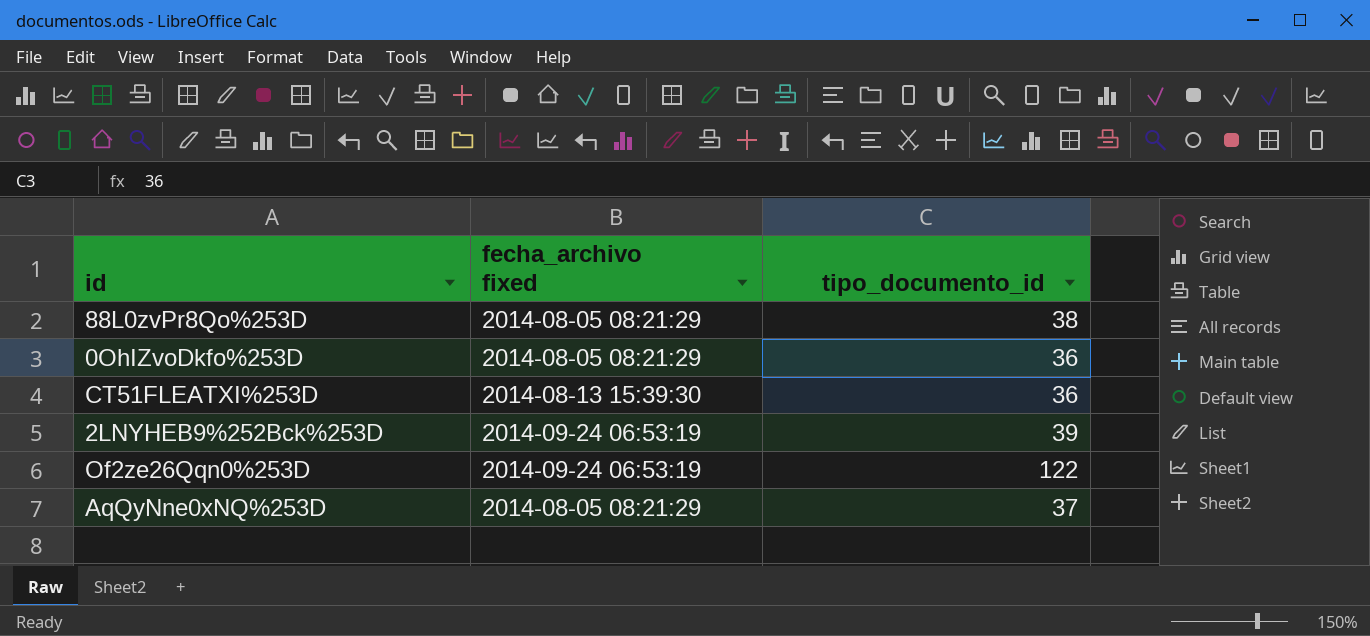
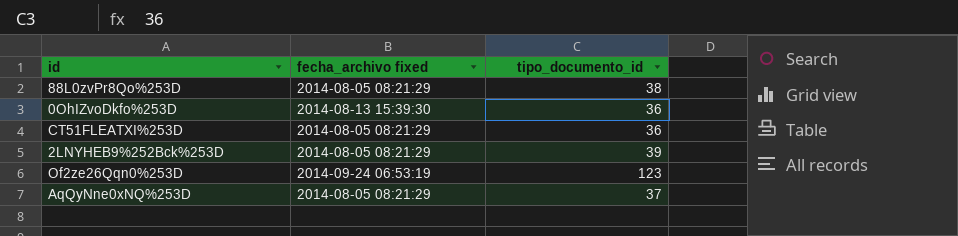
0OhIZvoDkfo%253D | fecha_archivo fixed: 2014-08-05 08:21:29 -> 2014-08-13 15:39:30
CT51FLEATXI%253D | fecha_archivo fixed: 2014-08-13 15:39:30 -> 2014-08-05 08:21:29
2LNYHEB9%252Bck%253D | fecha_archivo fixed: 2014-09-24 06:53:19 -> 2014-08-05 08:21:29
Of2ze26Qqn0%253D | tipo_documento_id: 122 -> 123

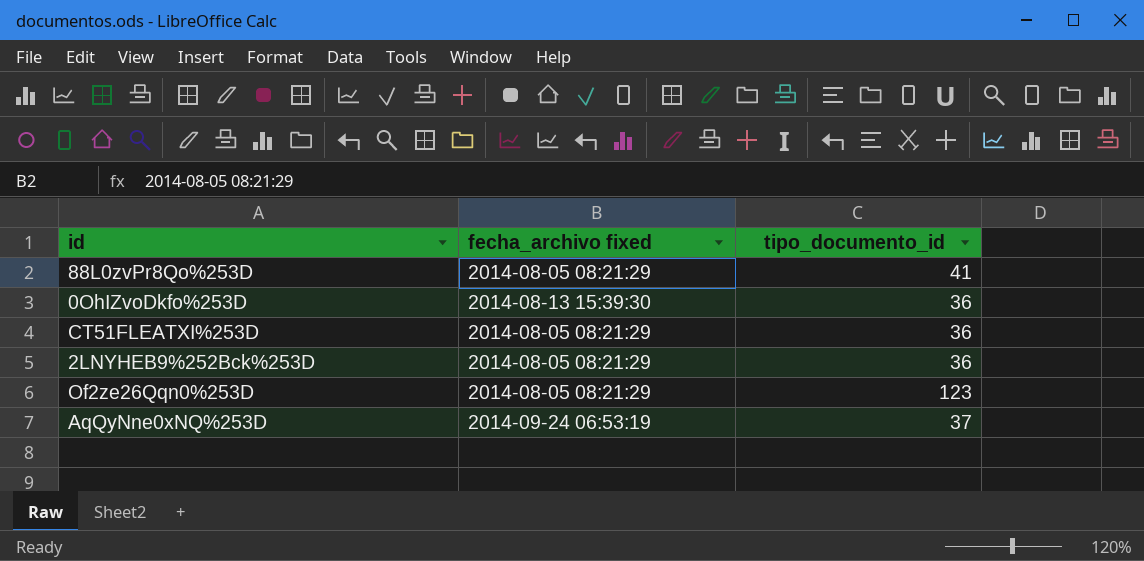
88L0zvPr8Qo%253D | tipo_documento_id: 38 -> 41
2LNYHEB9%252Bck%253D | tipo_documento_id: 39 -> 36
Of2ze26Qqn0%253D | fecha_archivo fixed: 2014-09-24 06:53:19 -> 2014-08-05 08:21:29
AqQyNne0xNQ%253D | fecha_archivo fixed: 2014-08-05 08:21:29 -> 2014-09-24 06:53:19

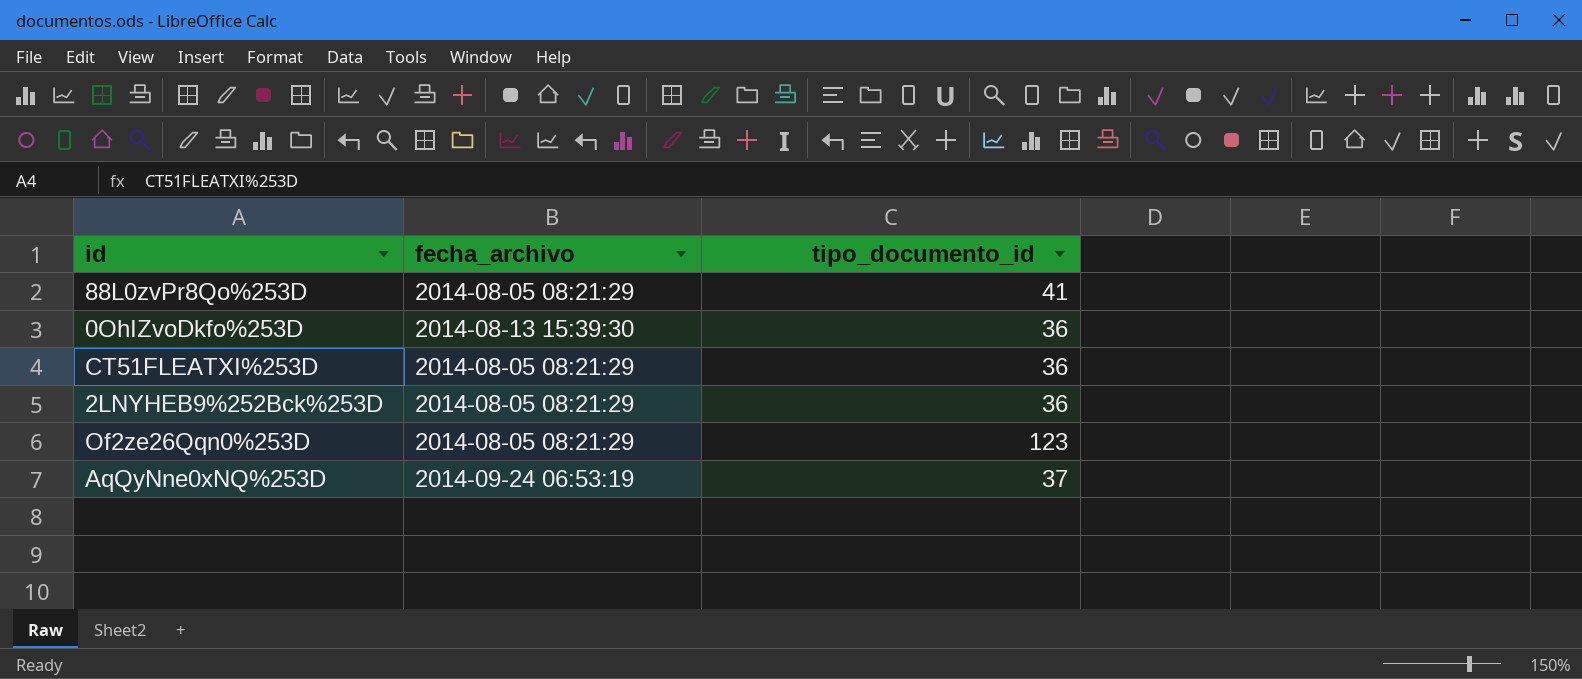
column name: fecha_archivo fixed -> fecha_archivo

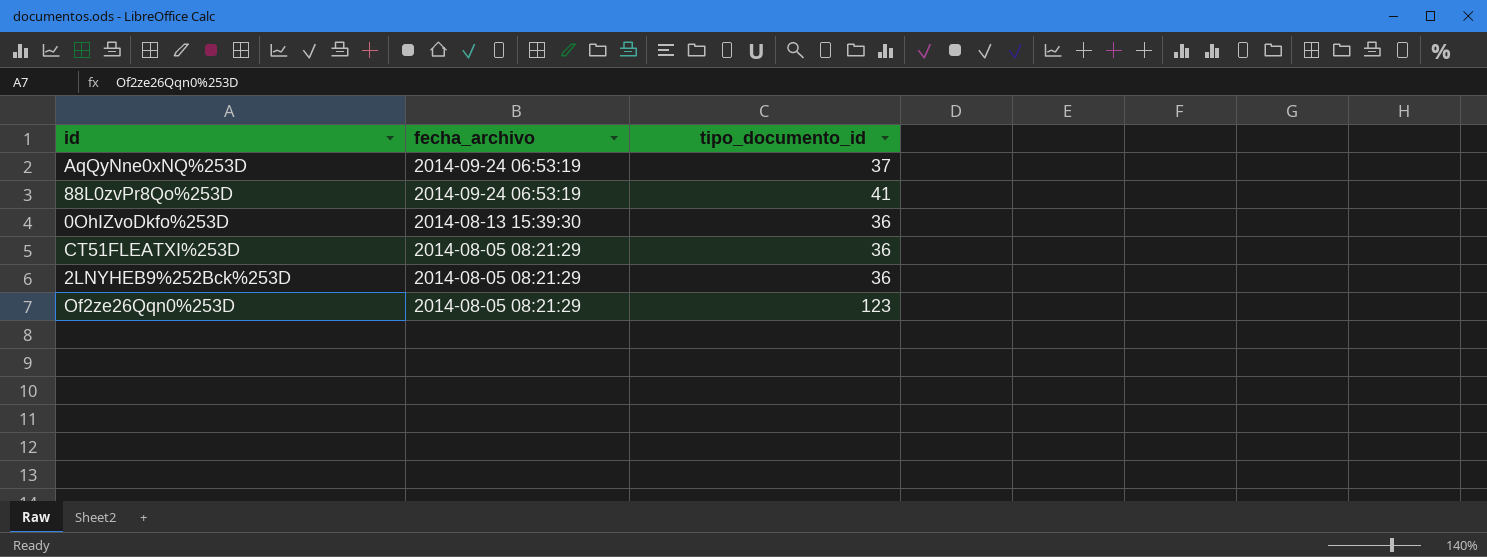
row order: none -> fecha_archivo descending
88L0zvPr8Qo%253D | fecha_archivo: 2014-08-05 08:21:29 -> 2014-09-24 06:53:19

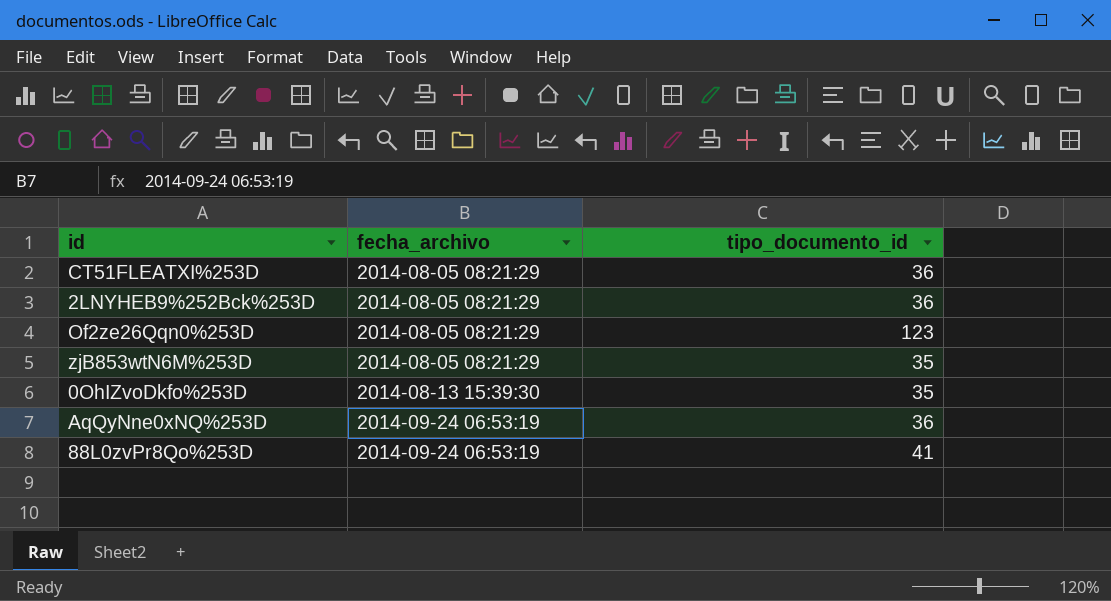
row order: fecha_archivo descending -> fecha_archivo ascending
row zjB853wtN6M%253D: none -> 2014-08-05 08:21:29 | 35
0OhIZvoDkfo%253D | tipo_documento_id: 36 -> 35
AqQyNne0xNQ%253D | tipo_documento_id: 37 -> 36

